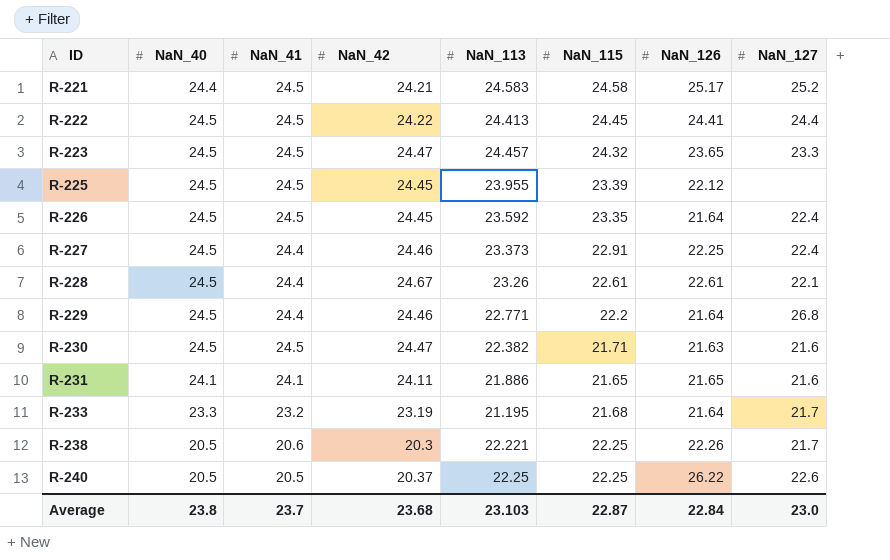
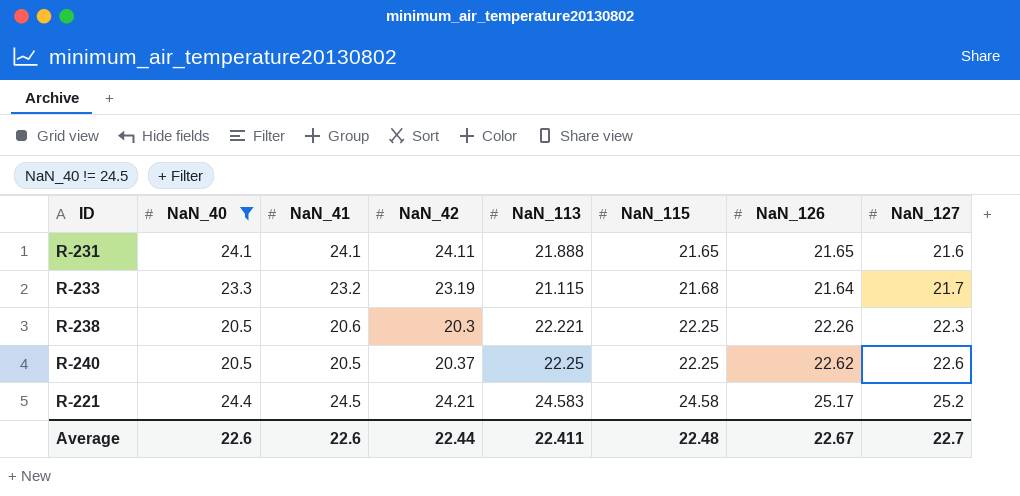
filter: none -> NaN_40 != 24.5
row order: ID ascending -> NaN_115 ascending
R-231 | NaN_113: 21.886 -> 21.888
R-233 | NaN_113: 21.195 -> 21.115
R-238 | NaN_127: 21.7 -> 22.3
R-240 | NaN_126: 26.22 -> 22.62
Average | NaN_40: 23.8 -> 22.6
Average | NaN_41: 23.7 -> 22.6
Average | NaN_42: 23.68 -> 22.44
Average | NaN_113: 23.103 -> 22.411
Average | NaN_115: 22.87 -> 22.48
Average | NaN_126: 22.84 -> 22.67
Average | NaN_127: 23.0 -> 22.7

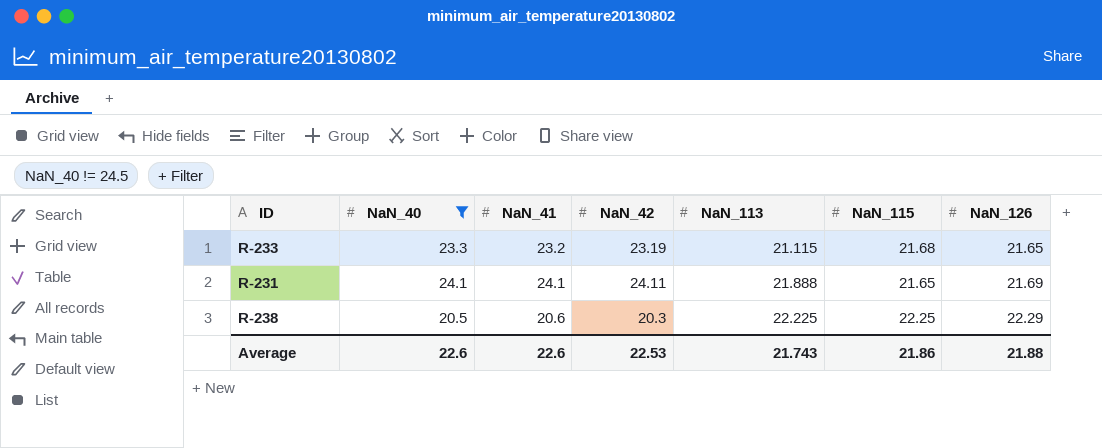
row order: NaN_115 ascending -> NaN_113 ascending
column NaN_127 | position: 8 -> none
row R-240: 20.5 | 20.5 | 20.37 | 22.25 | 22.25 | 22.62 | 22.6 -> none
row R-221: 24.4 | 24.5 | 24.21 | 24.583 | 24.58 | 25.17 | 25.2 -> none
R-233 | NaN_126: 21.64 -> 21.65
R-231 | NaN_126: 21.65 -> 21.69
R-238 | NaN_113: 22.221 -> 22.225
R-238 | NaN_126: 22.26 -> 22.29
Average | NaN_42: 22.44 -> 22.53
Average | NaN_113: 22.411 -> 21.743
Average | NaN_115: 22.48 -> 21.86
Average | NaN_126: 22.67 -> 21.88

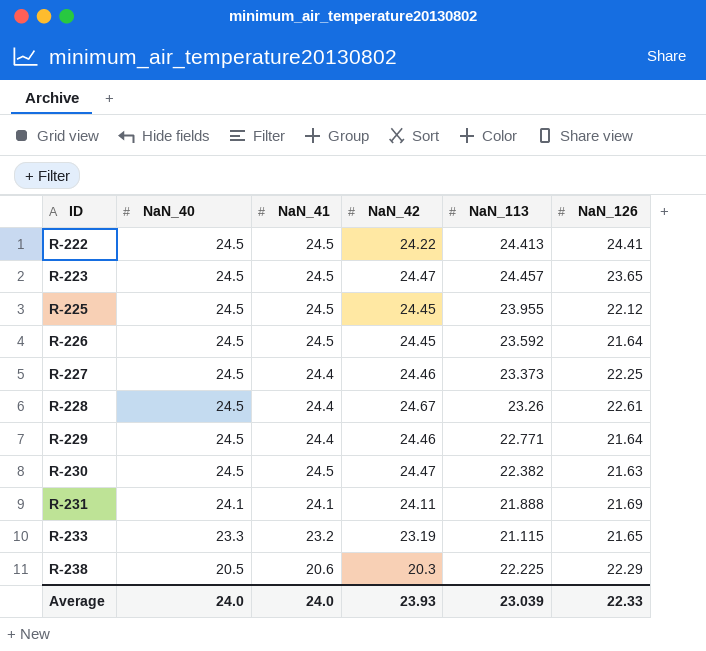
filter: NaN_40 != 24.5 -> none
row order: NaN_113 ascending -> ID ascending
column NaN_115 | position: 6 -> none
Average | NaN_40: 22.6 -> 24.0
Average | NaN_41: 22.6 -> 24.0
Average | NaN_42: 22.53 -> 23.93
Average | NaN_113: 21.743 -> 23.039
Average | NaN_126: 21.88 -> 22.33

